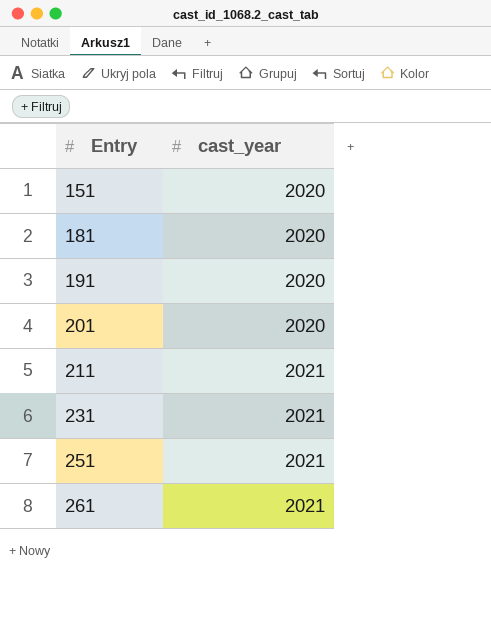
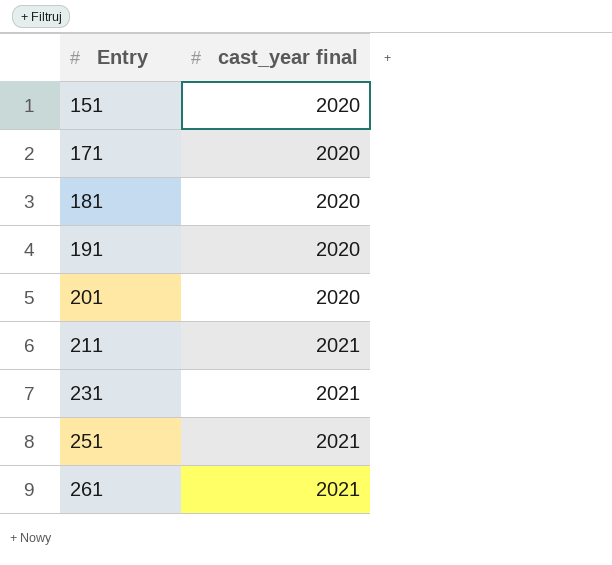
column name: cast_year -> cast_year final
row 171: none -> 2020

